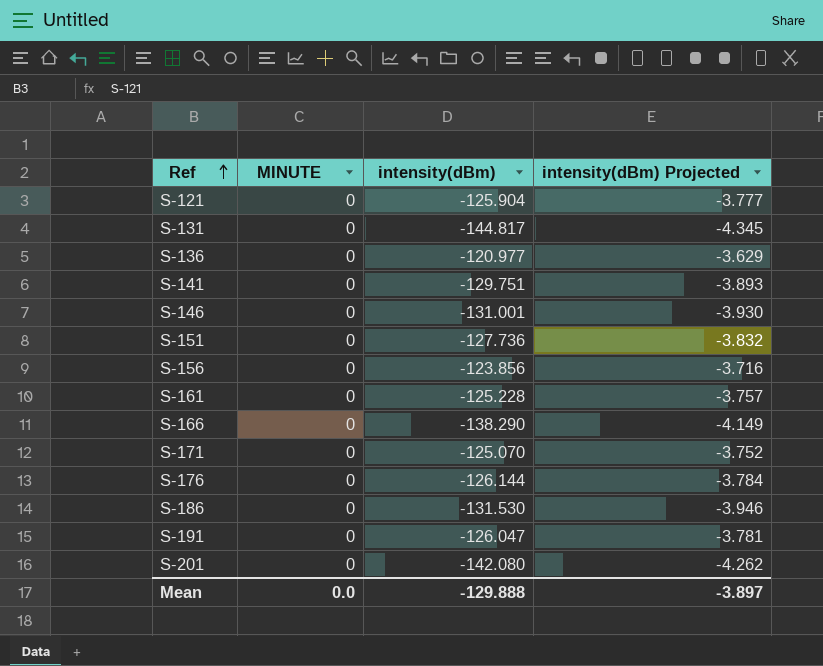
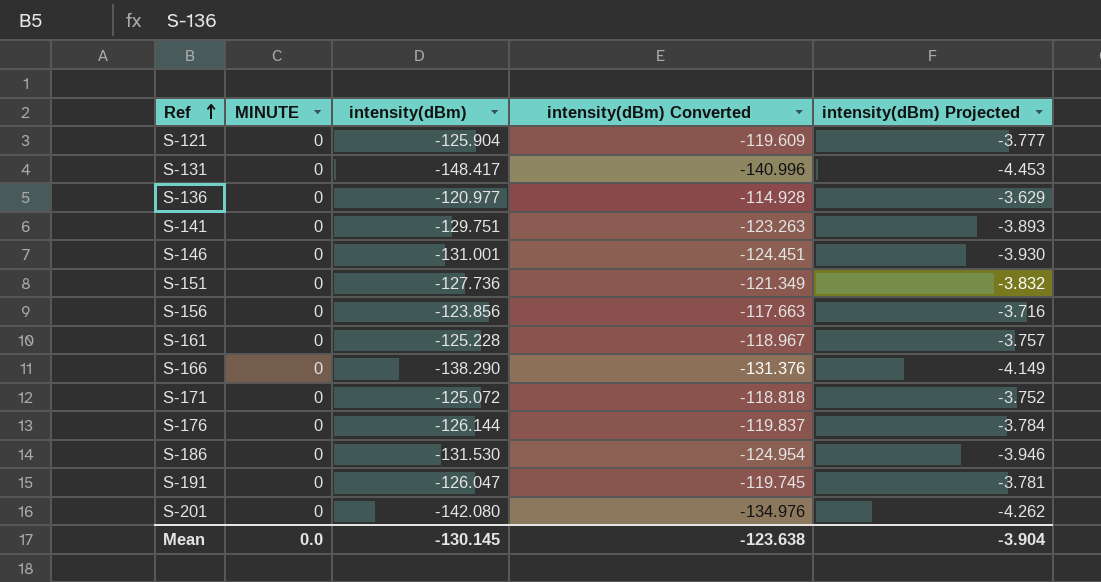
column intensity(dBm) Converted | formula: none -> [intensity(dBm)] * 0.95
S-131 | intensity(dBm): -144.817 -> -148.417
S-131 | intensity(dBm) Projected: -4.345 -> -4.453
S-171 | intensity(dBm): -125.070 -> -125.072
Mean | intensity(dBm): -129.888 -> -130.145
Mean | intensity(dBm) Projected: -3.897 -> -3.904

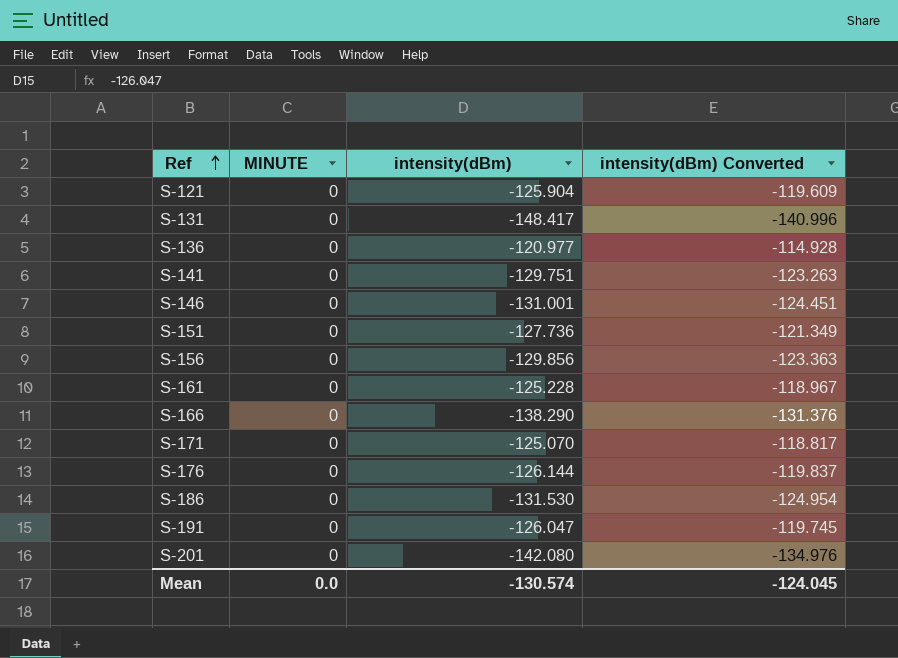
column intensity(dBm) Projected | formula: [intensity(dBm)] * 0.03 -> none
S-156 | intensity(dBm): -123.856 -> -129.856
S-156 | intensity(dBm) Converted: -117.663 -> -123.363
S-171 | intensity(dBm): -125.072 -> -125.070
S-171 | intensity(dBm) Converted: -118.818 -> -118.817
Mean | intensity(dBm): -130.145 -> -130.574
Mean | intensity(dBm) Converted: -123.638 -> -124.045

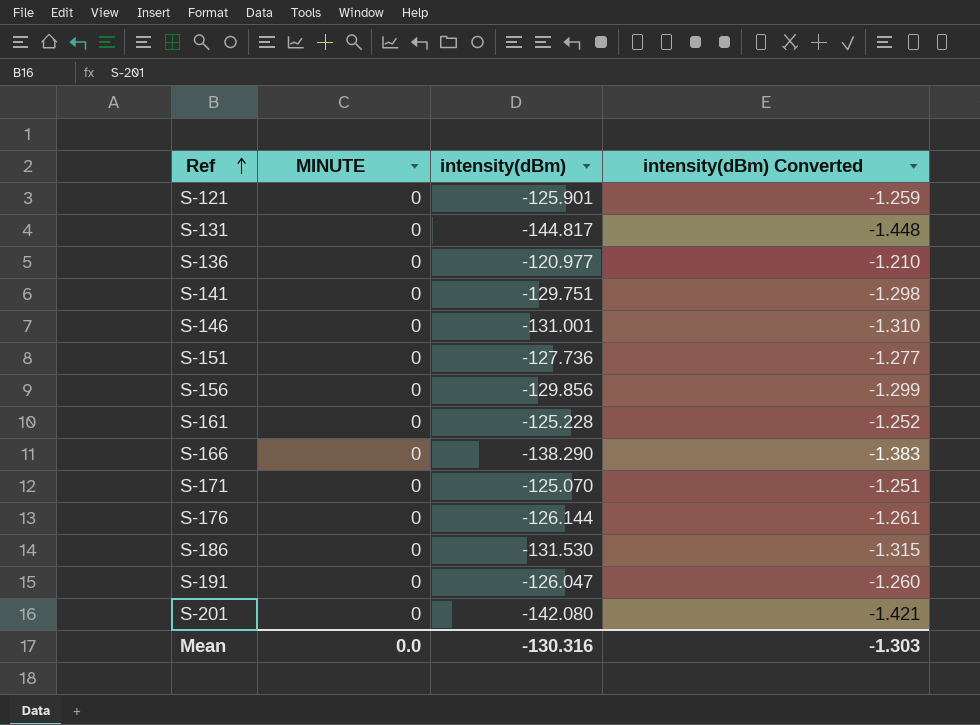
column intensity(dBm) Converted | formula: [intensity(dBm)] * 0.95 -> [intensity(dBm)] * 0.01
S-121 | intensity(dBm): -125.904 -> -125.901
S-131 | intensity(dBm): -148.417 -> -144.817
Mean | intensity(dBm): -130.574 -> -130.316
Mean | intensity(dBm) Converted: -124.045 -> -1.303

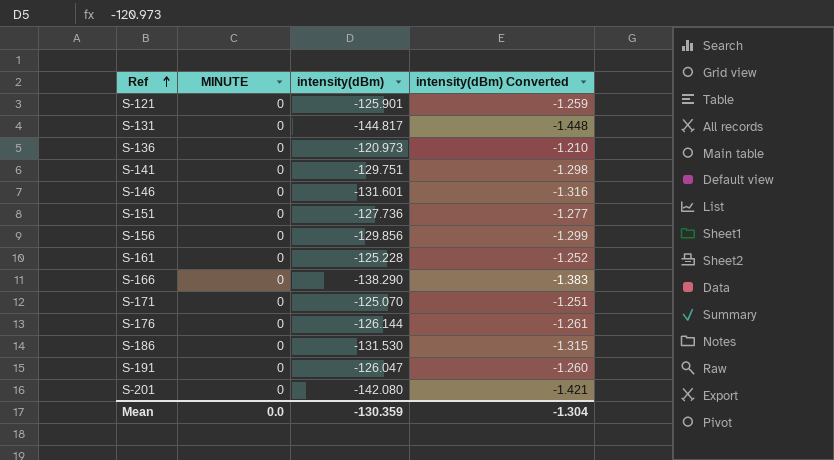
S-136 | intensity(dBm): -120.977 -> -120.973
S-146 | intensity(dBm): -131.001 -> -131.601
S-146 | intensity(dBm) Converted: -1.310 -> -1.316
Mean | intensity(dBm): -130.316 -> -130.359
Mean | intensity(dBm) Converted: -1.303 -> -1.304

